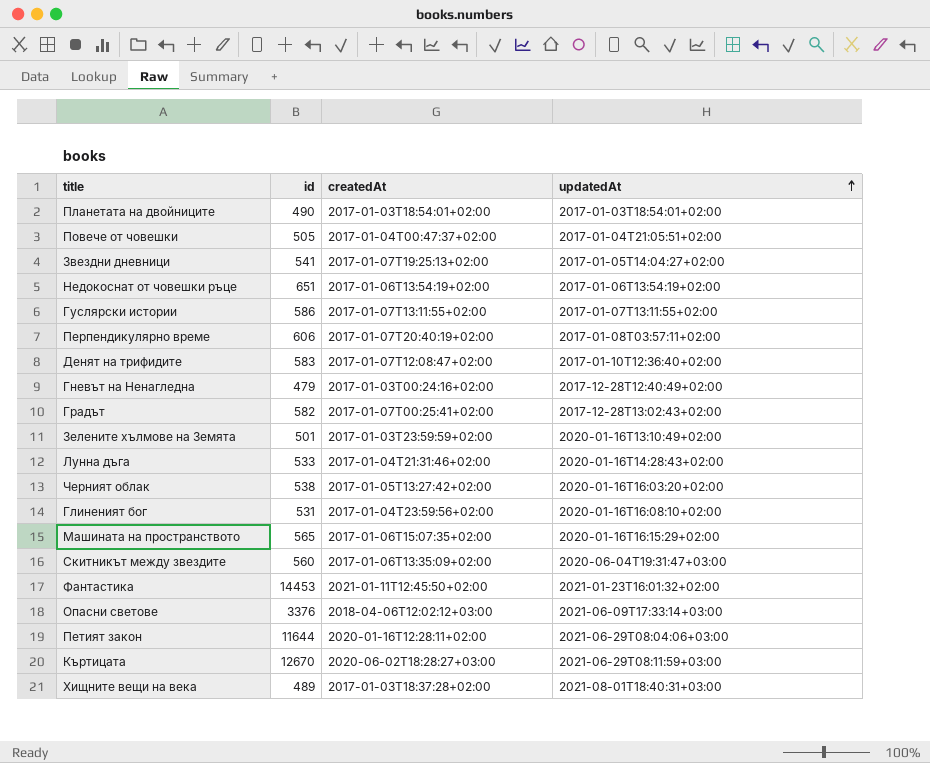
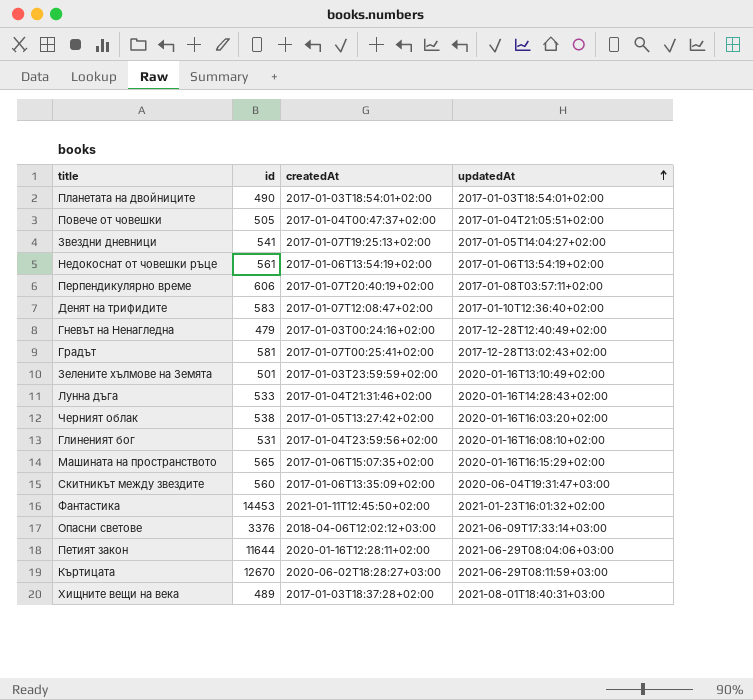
row Гуслярски истории: 586 | 2017-01-07T13:11:55+02:00 | 2017-01-07T13:11:55+02:00 -> none
Недокоснат от човешки ръце | id: 651 -> 561
Градът | id: 582 -> 581

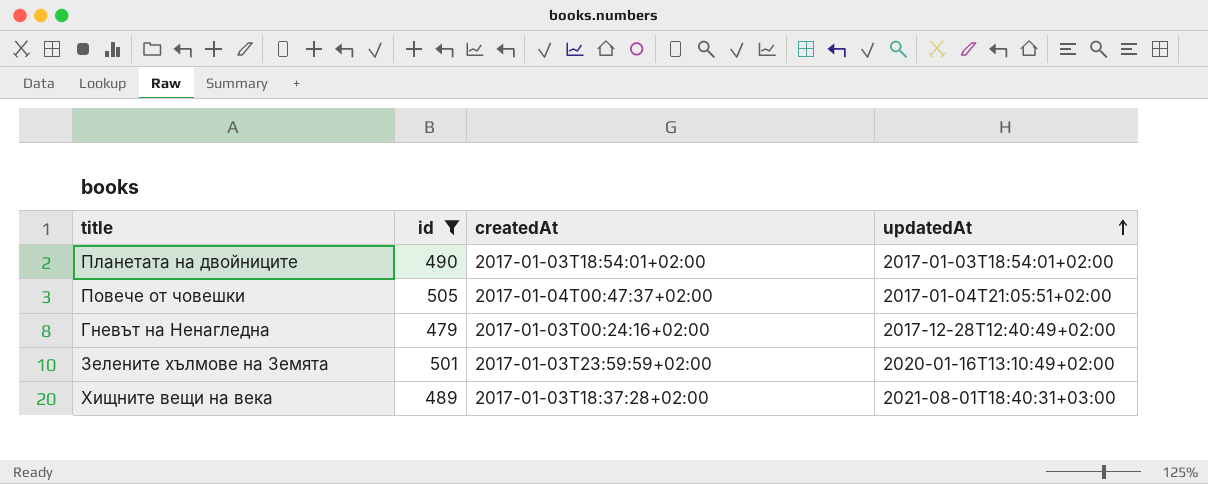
filter: none -> id <= 505

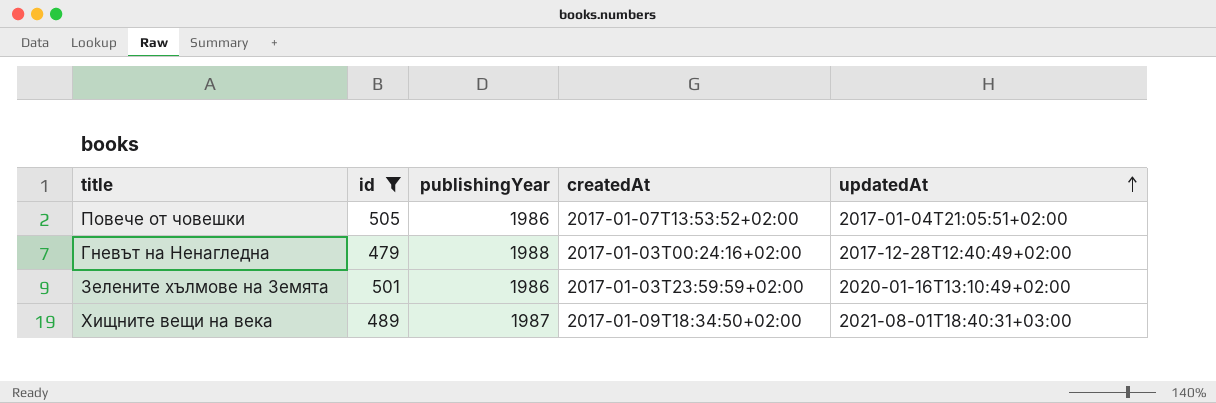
column publishingYear | position: none -> 3
row Планетата на двойниците: 490 | 2017-01-03T18:54:01+02:00 | 2017-01-03T18:54:01+02:00 -> none
Повече от човешки | createdAt: 2017-01-04T00:47:37+02:00 -> 2017-01-07T13:53:52+02:00
Хищните вещи на века | createdAt: 2017-01-03T18:37:28+02:00 -> 2017-01-09T18:34:50+02:00

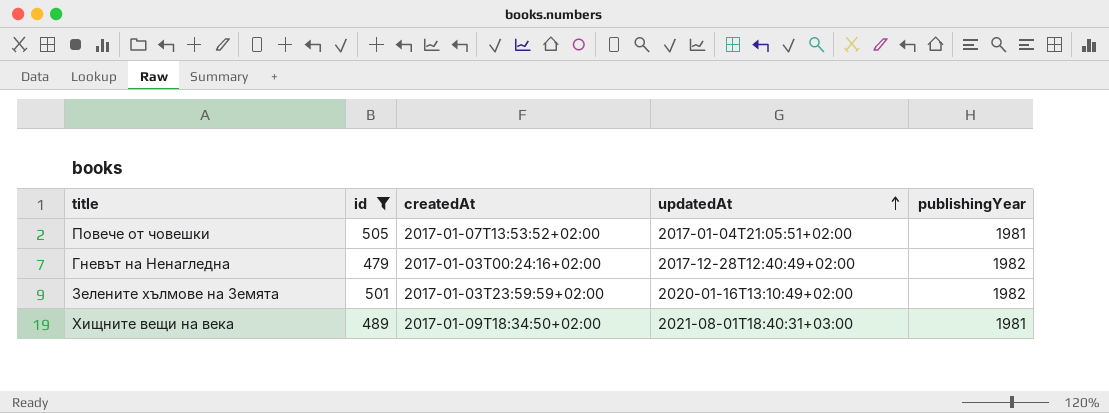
column publishingYear | position: 3 -> 5
Повече от човешки | publishingYear: 1986 -> 1981
Гневът на Ненагледна | publishingYear: 1988 -> 1982
Зелените хълмове на Земята | publishingYear: 1986 -> 1982
Хищните вещи на века | publishingYear: 1987 -> 1981

